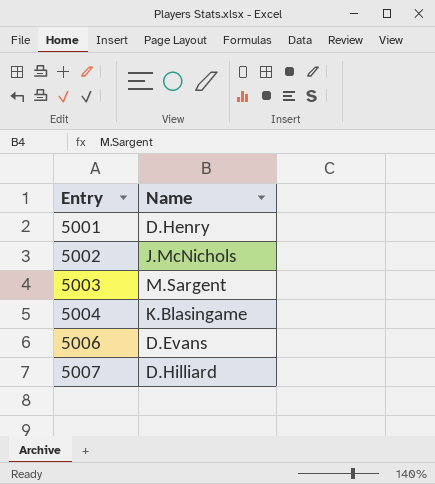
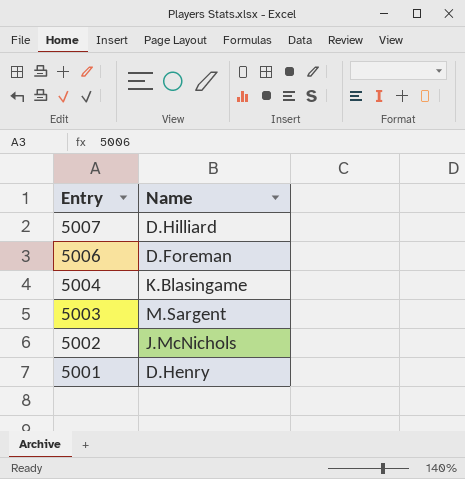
row order: Entry ascending -> Entry descending
5006 | Name: D.Evans -> D.Foreman

